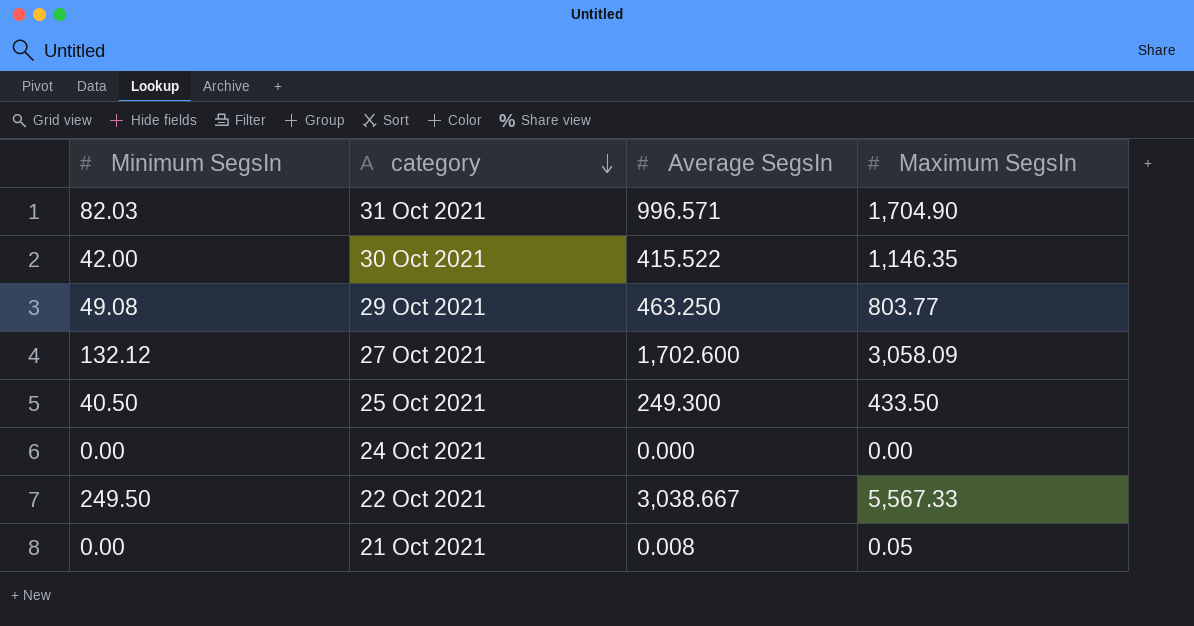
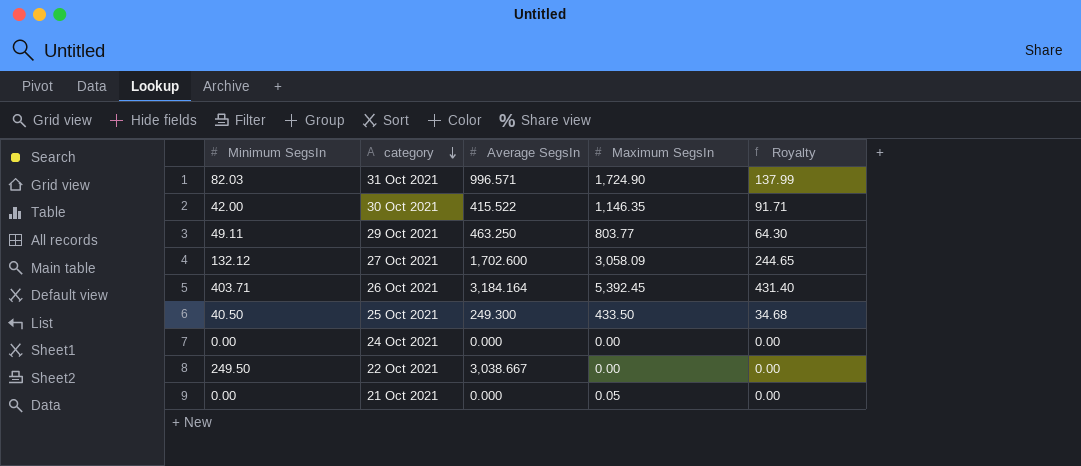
column Royalty | formula: none -> [Maximum SegsIn] * 0.08
31 Oct 2021 | Maximum SegsIn: 1,704.90 -> 1,724.90
29 Oct 2021 | Minimum SegsIn: 49.08 -> 49.11
row 26 Oct 2021: none -> 403.71 | 3,184.164 | 5,392.45 | 431.40
22 Oct 2021 | Maximum SegsIn: 5,567.33 -> 0.00
21 Oct 2021 | Average SegsIn: 0.008 -> 0.000

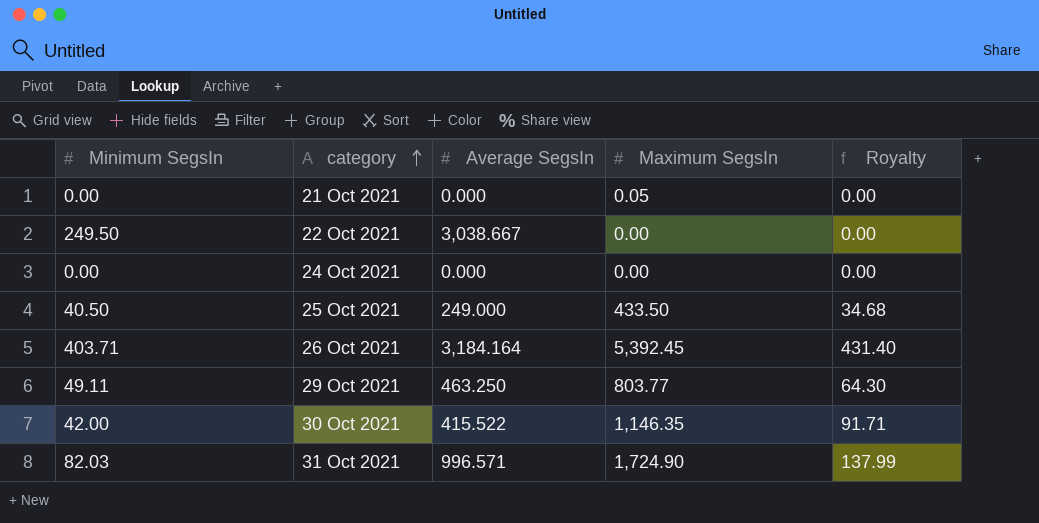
row order: category descending -> category ascending
row 27 Oct 2021: 132.12 | 1,702.600 | 3,058.09 | 244.65 -> none
25 Oct 2021 | Average SegsIn: 249.300 -> 249.000

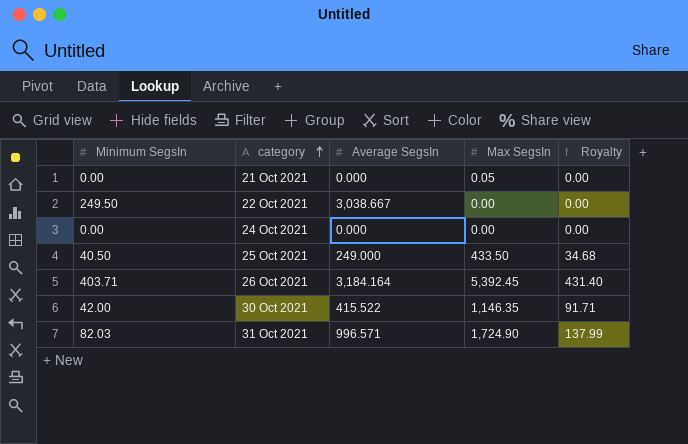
column name: Maximum SegsIn -> Max SegsIn
row 29 Oct 2021: 49.11 | 463.250 | 803.77 | 64.30 -> none

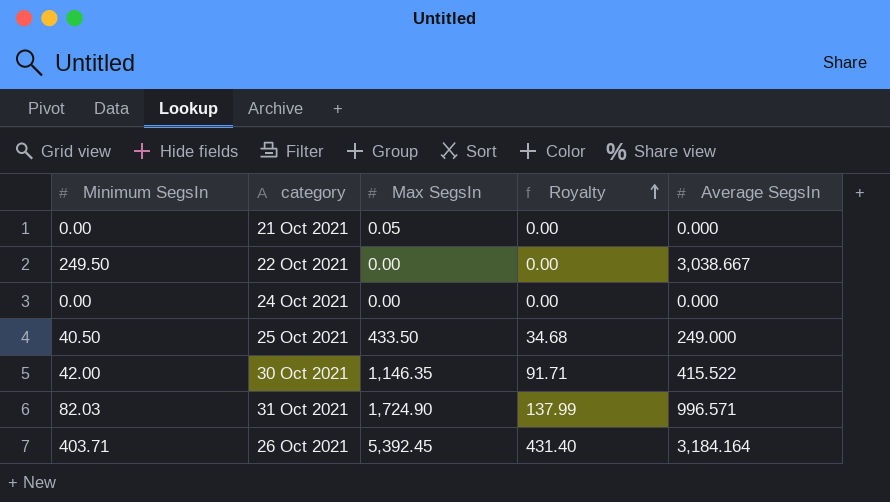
row order: category ascending -> Royalty ascending
column Average SegsIn | position: 3 -> 5

